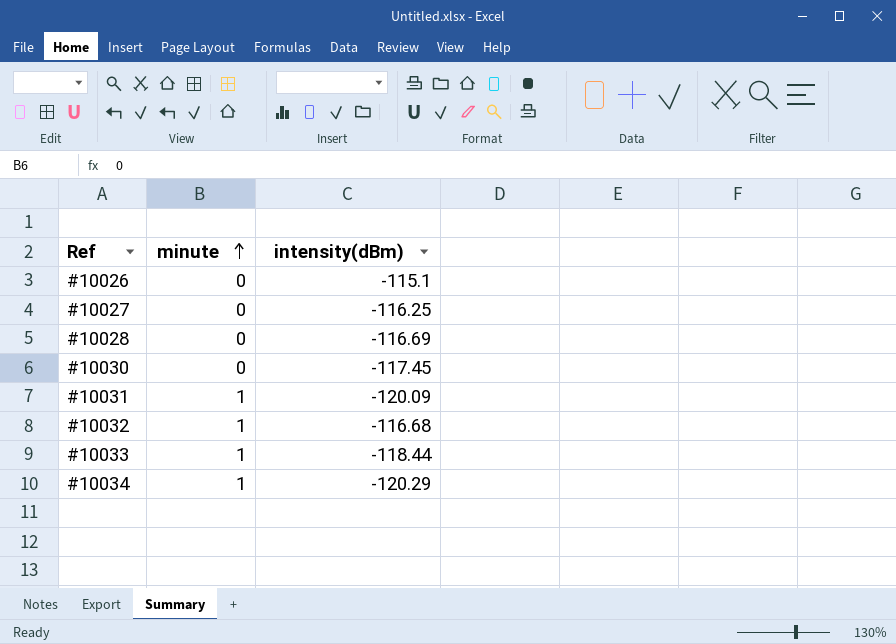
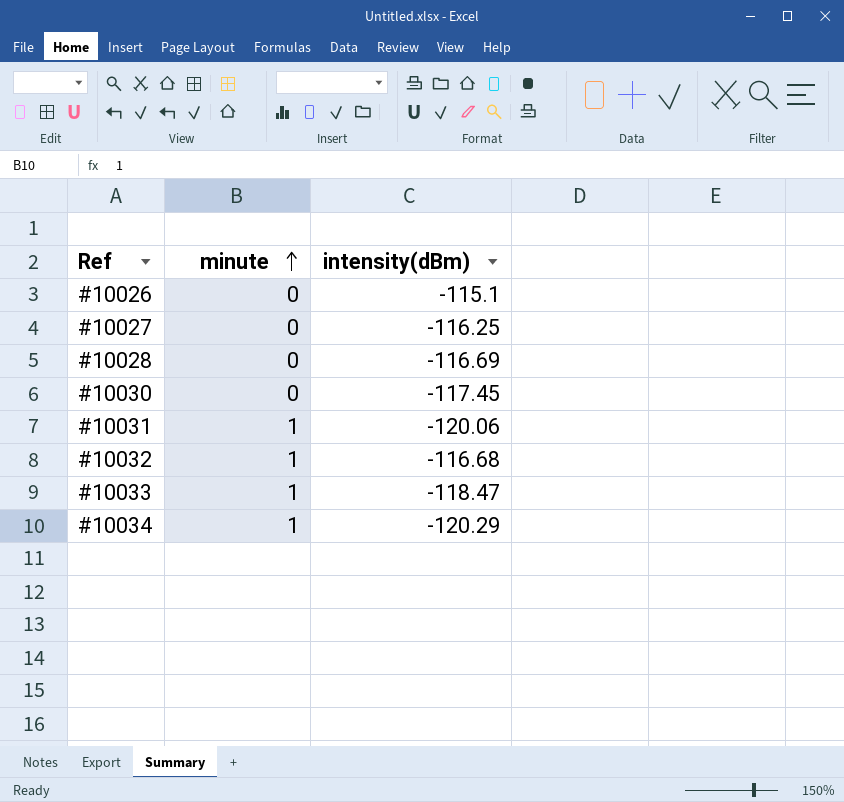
#10031 | intensity(dBm): -120.09 -> -120.06
#10033 | intensity(dBm): -118.44 -> -118.47

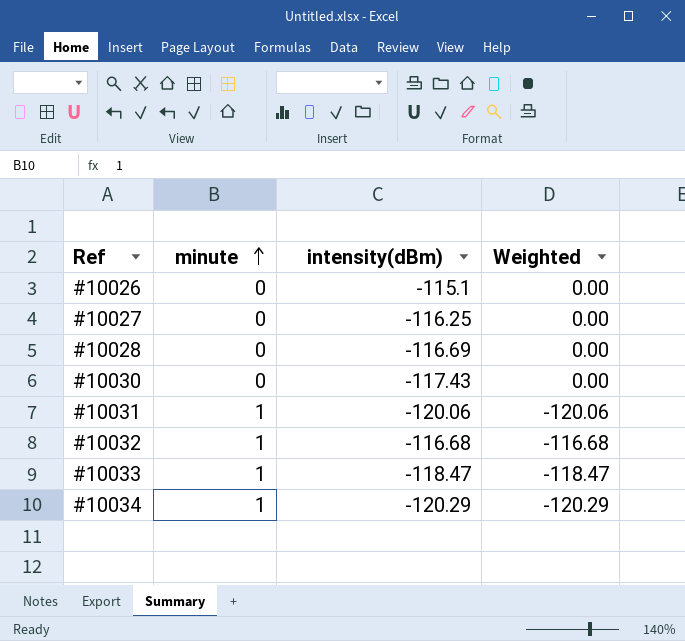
column Weighted | formula: none -> [minute] * [intensity(dBm)]
#10030 | intensity(dBm): -117.45 -> -117.43

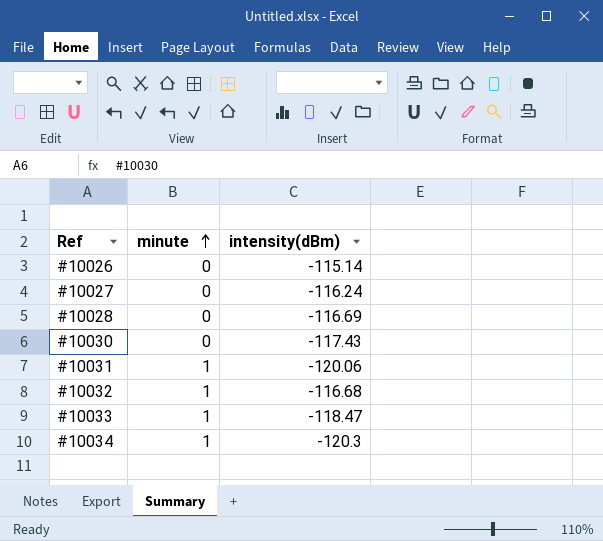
column Weighted | formula: [minute] * [intensity(dBm)] -> none
#10026 | intensity(dBm): -115.1 -> -115.14
#10027 | intensity(dBm): -116.25 -> -116.24
#10034 | intensity(dBm): -120.29 -> -120.3

